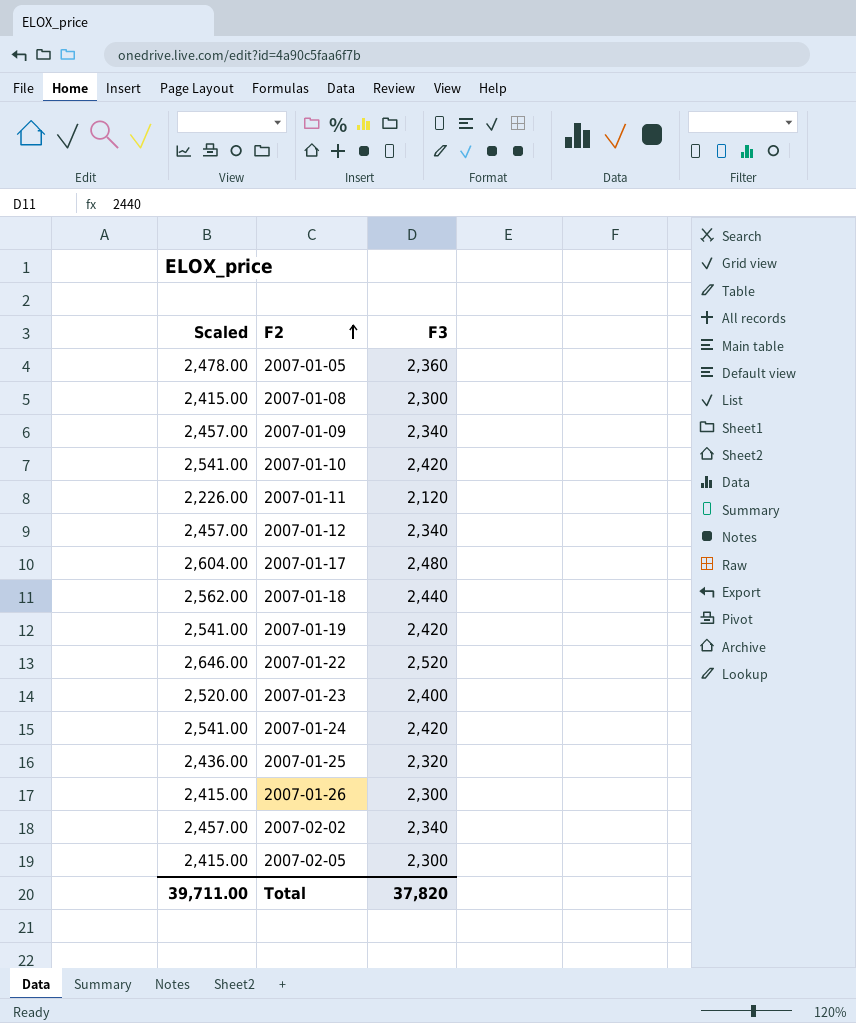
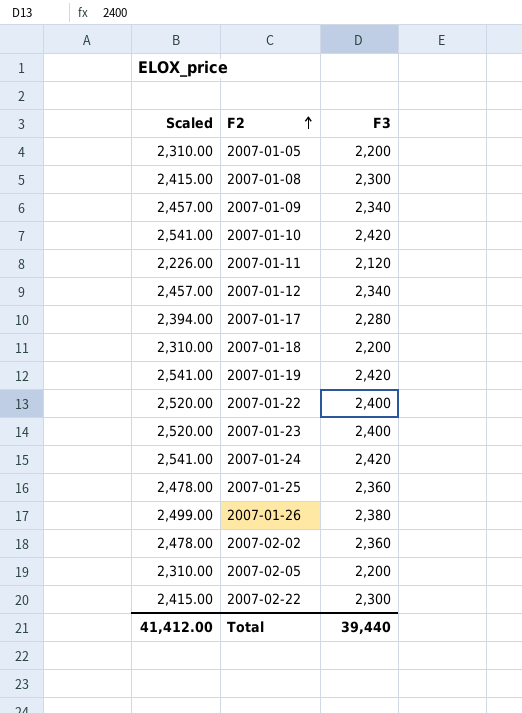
2007-01-05 | Scaled: 2,478.00 -> 2,310.00
2007-01-05 | F3: 2,360 -> 2,200
2007-01-17 | Scaled: 2,604.00 -> 2,394.00
2007-01-17 | F3: 2,480 -> 2,280
2007-01-18 | Scaled: 2,562.00 -> 2,310.00
2007-01-18 | F3: 2,440 -> 2,200
2007-01-22 | Scaled: 2,646.00 -> 2,520.00
2007-01-22 | F3: 2,520 -> 2,400
2007-01-25 | Scaled: 2,436.00 -> 2,478.00
2007-01-25 | F3: 2,320 -> 2,360
2007-01-26 | Scaled: 2,415.00 -> 2,499.00
2007-01-26 | F3: 2,300 -> 2,380
2007-02-02 | Scaled: 2,457.00 -> 2,478.00
2007-02-02 | F3: 2,340 -> 2,360
2007-02-05 | Scaled: 2,415.00 -> 2,310.00
2007-02-05 | F3: 2,300 -> 2,200
row 2007-02-22: none -> 2,415.00 | 2,300
Total | Scaled: 39,711.00 -> 41,412.00
Total | F3: 37,820 -> 39,440

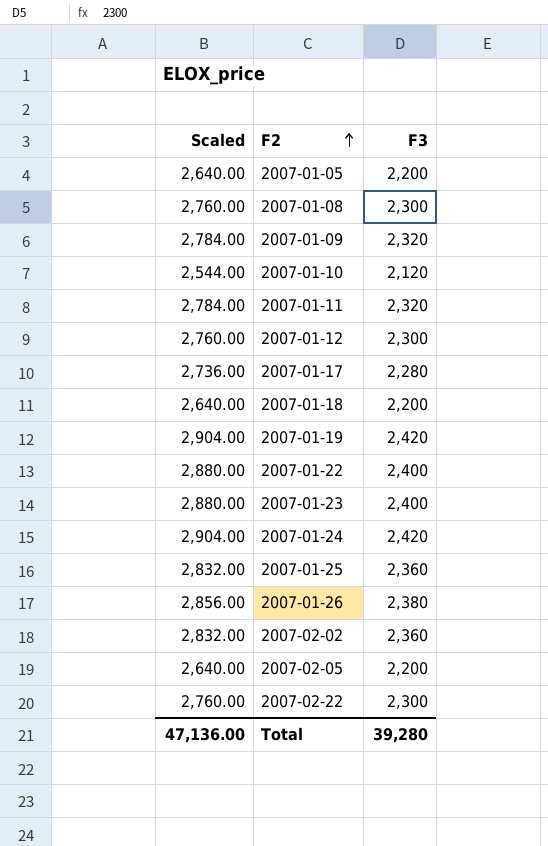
column Scaled | formula: [F3] * 1.05 -> [F3] * 1.2
2007-01-09 | F3: 2,340 -> 2,320
2007-01-10 | F3: 2,420 -> 2,120
2007-01-11 | F3: 2,120 -> 2,320
2007-01-12 | F3: 2,340 -> 2,300
Total | Scaled: 41,412.00 -> 47,136.00
Total | F3: 39,440 -> 39,280

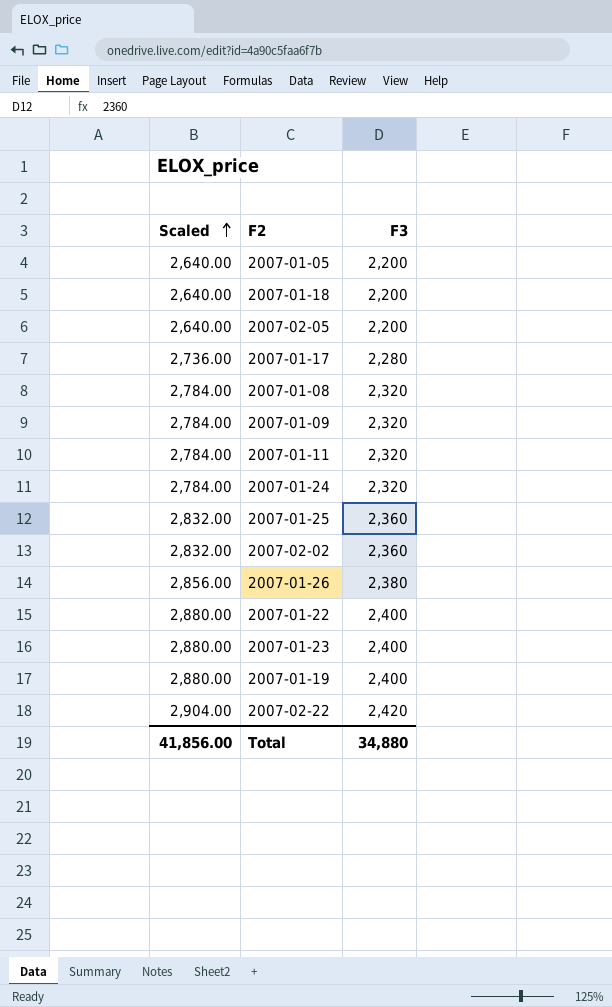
row order: F2 ascending -> Scaled ascending
row 2007-01-10: 2,544.00 | 2,120 -> none
row 2007-01-12: 2,760.00 | 2,300 -> none
2007-01-08 | Scaled: 2,760.00 -> 2,784.00
2007-01-08 | F3: 2,300 -> 2,320
2007-01-24 | Scaled: 2,904.00 -> 2,784.00
2007-01-24 | F3: 2,420 -> 2,320
2007-01-19 | Scaled: 2,904.00 -> 2,880.00
2007-01-19 | F3: 2,420 -> 2,400
2007-02-22 | Scaled: 2,760.00 -> 2,904.00
2007-02-22 | F3: 2,300 -> 2,420
Total | Scaled: 47,136.00 -> 41,856.00
Total | F3: 39,280 -> 34,880

